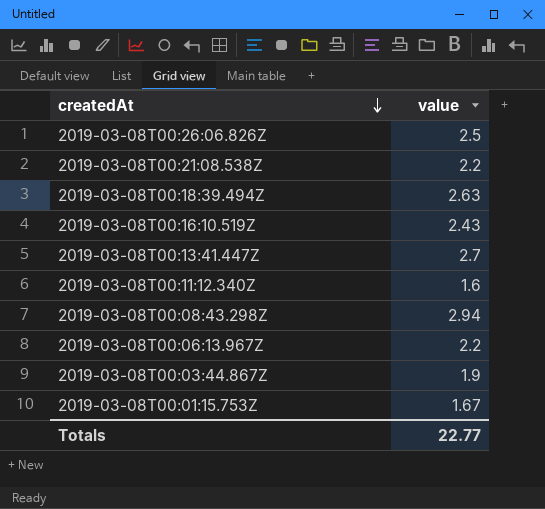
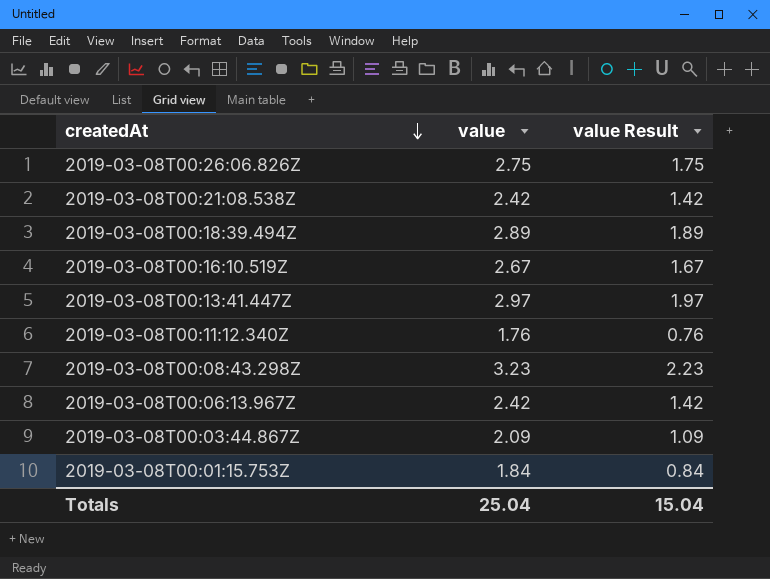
column value Result | formula: none -> [value] - 1
2019-03-08T00:26:06.826Z | value: 2.5 -> 2.75
2019-03-08T00:21:08.538Z | value: 2.2 -> 2.42
2019-03-08T00:18:39.494Z | value: 2.63 -> 2.89
2019-03-08T00:16:10.519Z | value: 2.43 -> 2.67
2019-03-08T00:13:41.447Z | value: 2.7 -> 2.97
2019-03-08T00:11:12.340Z | value: 1.6 -> 1.76
2019-03-08T00:08:43.298Z | value: 2.94 -> 3.23
2019-03-08T00:06:13.967Z | value: 2.2 -> 2.42
2019-03-08T00:03:44.867Z | value: 1.9 -> 2.09
2019-03-08T00:01:15.753Z | value: 1.67 -> 1.84
Totals | value: 22.77 -> 25.04

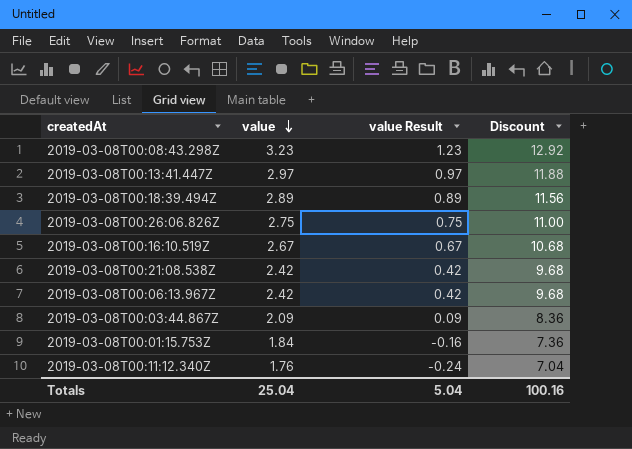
row order: createdAt descending -> value descending
column value Result | formula: [value] - 1 -> [value] - 2
column Discount | formula: none -> [value] * 4
Totals | value Result: 15.04 -> 5.04

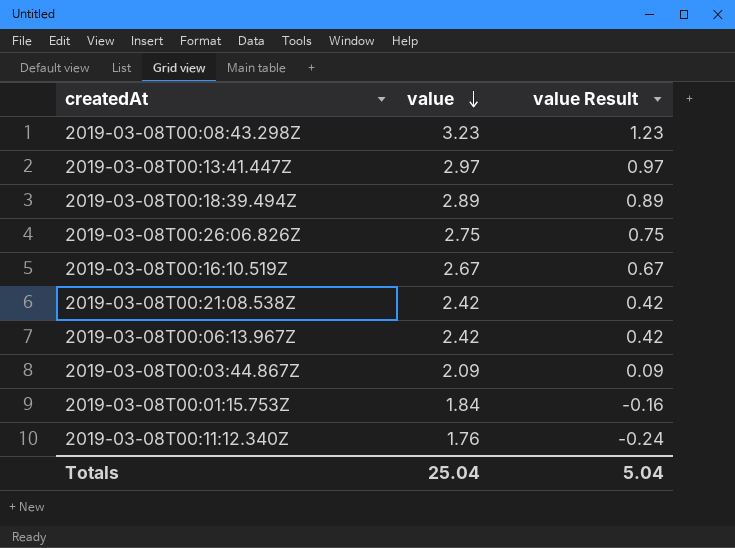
column Discount | formula: [value] * 4 -> none

